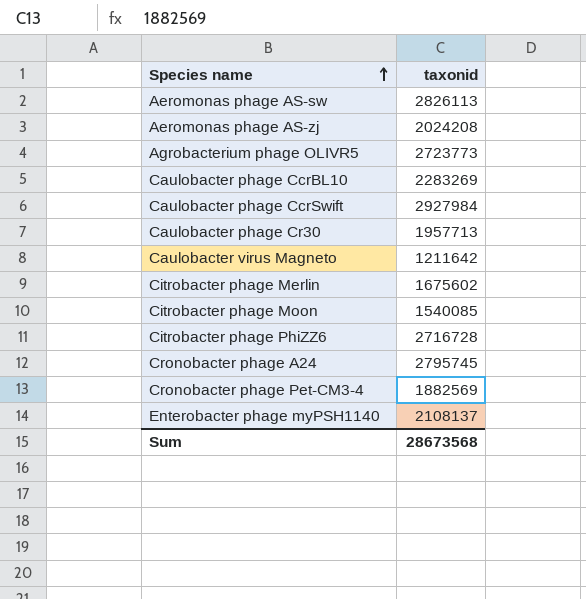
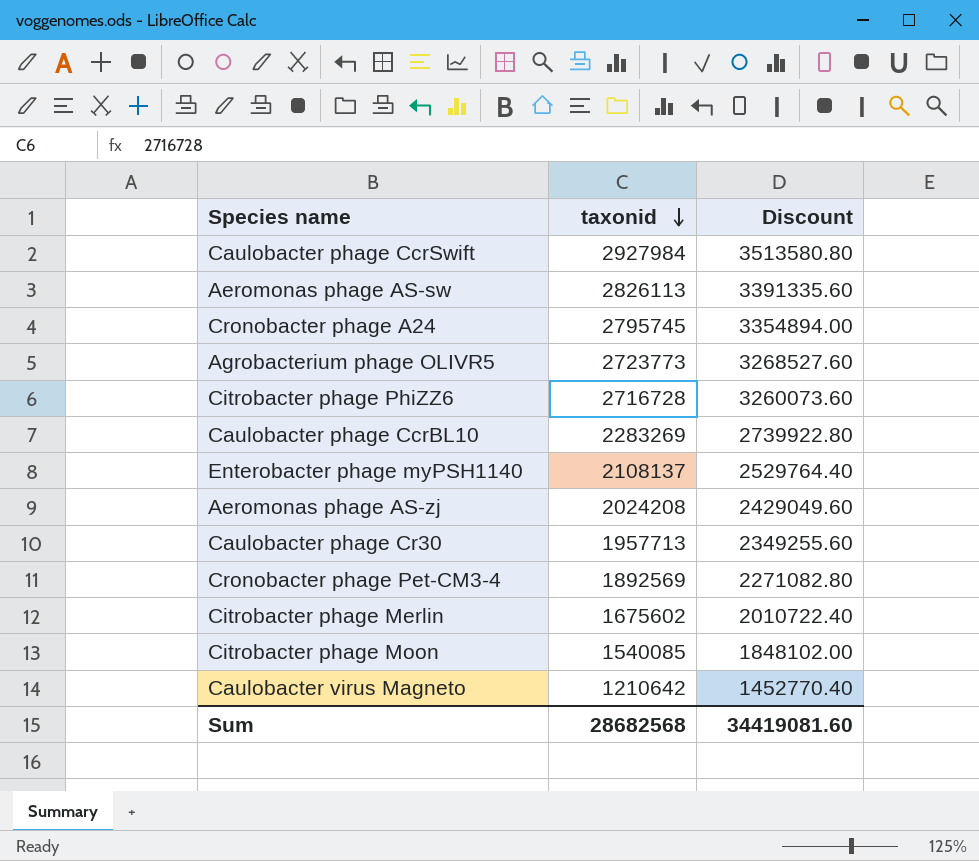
row order: Species name ascending -> taxonid descending
column Discount | formula: none -> [taxonid] * 1.2
Cronobacter phage Pet-CM3-4 | taxonid: 1882569 -> 1892569
Caulobacter virus Magneto | taxonid: 1211642 -> 1210642
Sum | taxonid: 28673568 -> 28682568

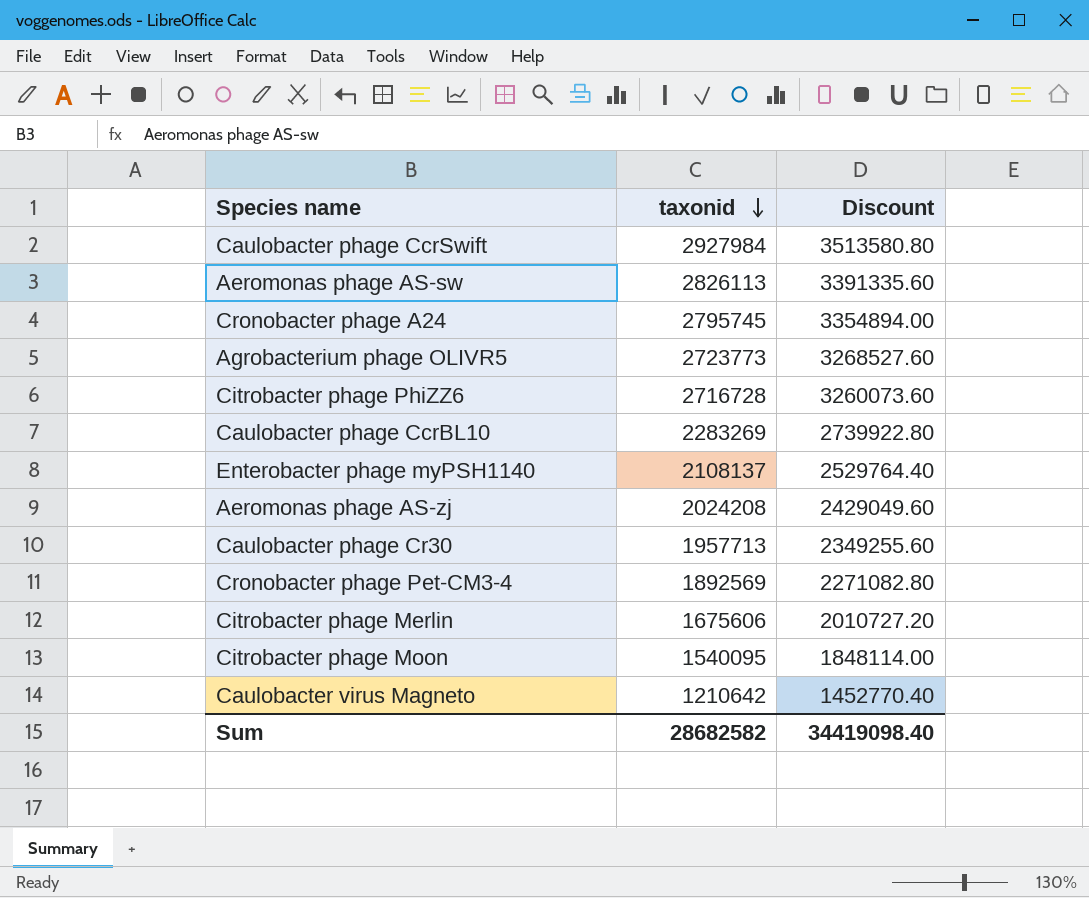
Citrobacter phage Merlin | taxonid: 1675602 -> 1675606
Citrobacter phage Merlin | Discount: 2010722.40 -> 2010727.20
Citrobacter phage Moon | taxonid: 1540085 -> 1540095
Citrobacter phage Moon | Discount: 1848102.00 -> 1848114.00
Sum | taxonid: 28682568 -> 28682582
Sum | Discount: 34419081.60 -> 34419098.40

